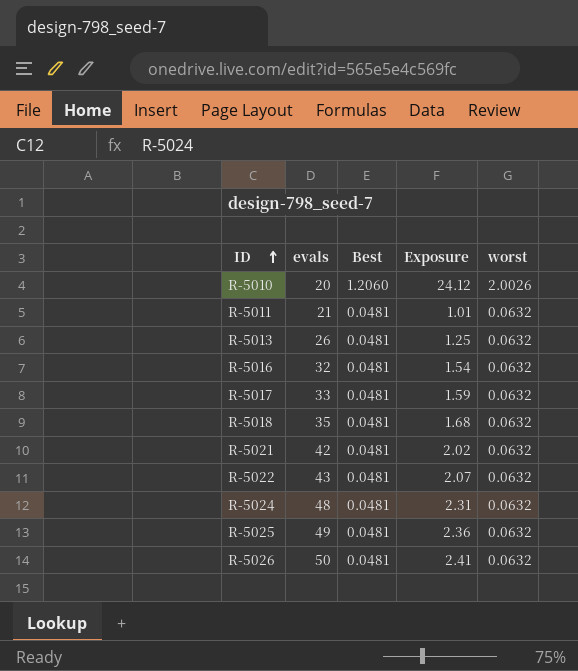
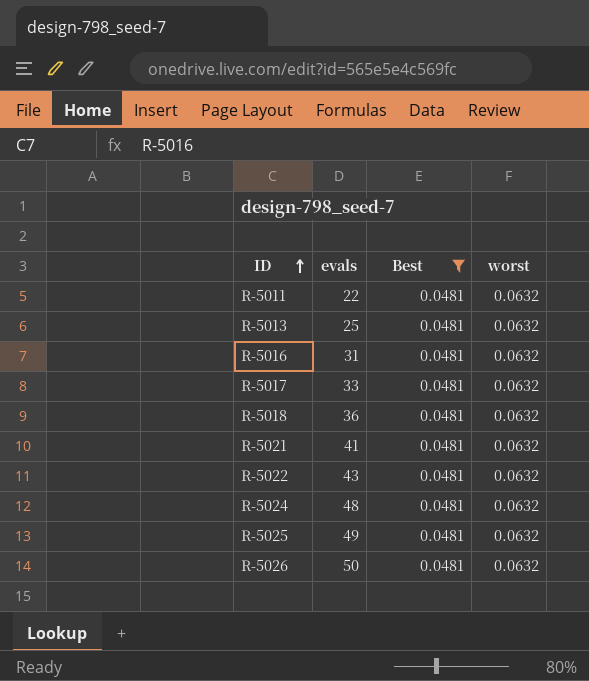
filter: none -> Best = 0.0481
column Exposure | formula: [evals] * [Best] -> none
R-5011 | evals: 21 -> 22
R-5013 | evals: 26 -> 25
R-5016 | evals: 32 -> 31
R-5018 | evals: 35 -> 36
R-5021 | evals: 42 -> 41

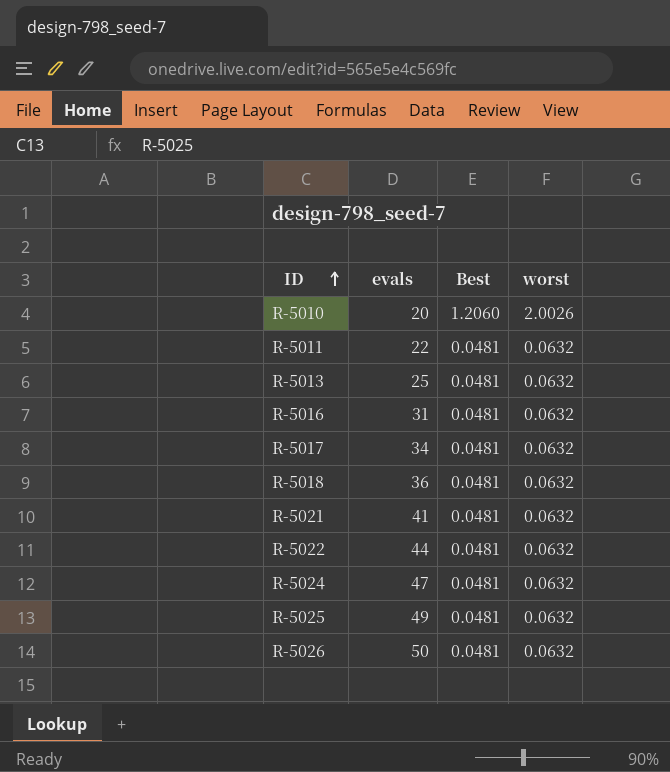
filter: Best = 0.0481 -> none
R-5017 | evals: 33 -> 34
R-5022 | evals: 43 -> 44
R-5024 | evals: 48 -> 47

